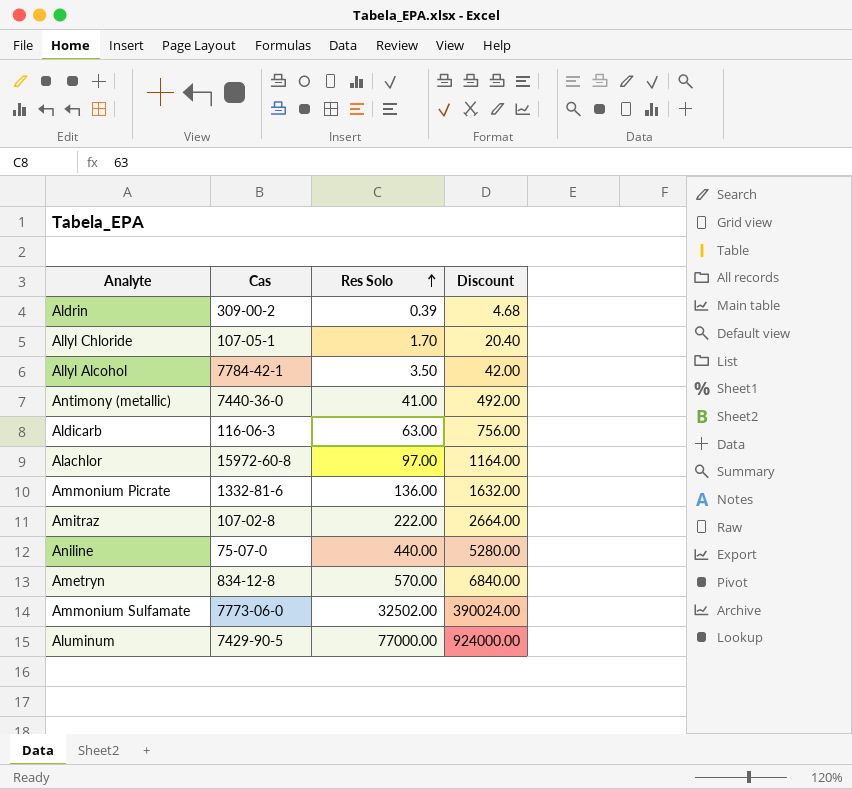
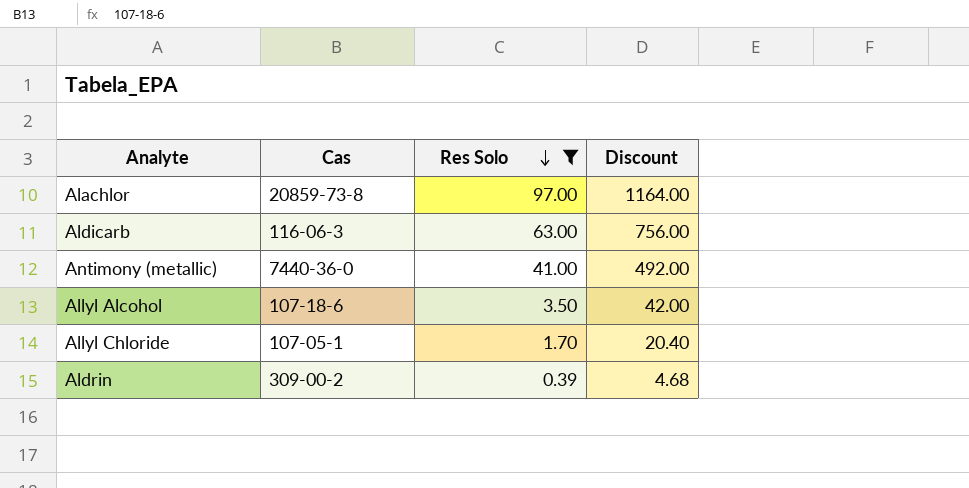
filter: none -> Res Solo <= 97.00
row order: Res Solo ascending -> Res Solo descending
Alachlor | Cas: 15972-60-8 -> 20859-73-8
Allyl Alcohol | Cas: 7784-42-1 -> 107-18-6

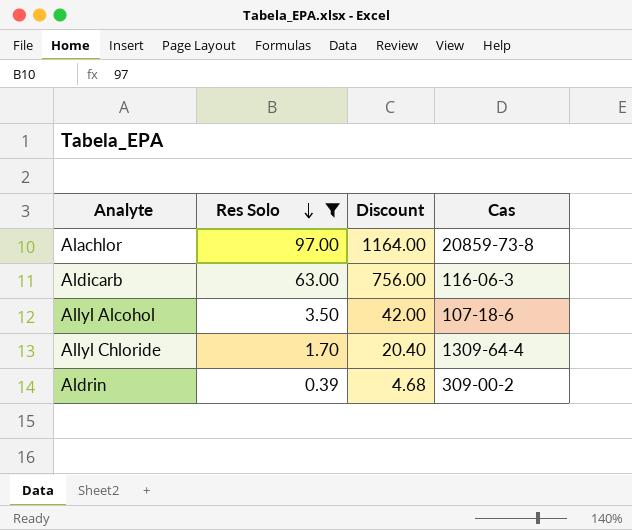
column Cas | position: 2 -> 4
row Antimony (metallic): 7440-36-0 | 41.00 | 492.00 -> none
Allyl Chloride | Cas: 107-05-1 -> 1309-64-4

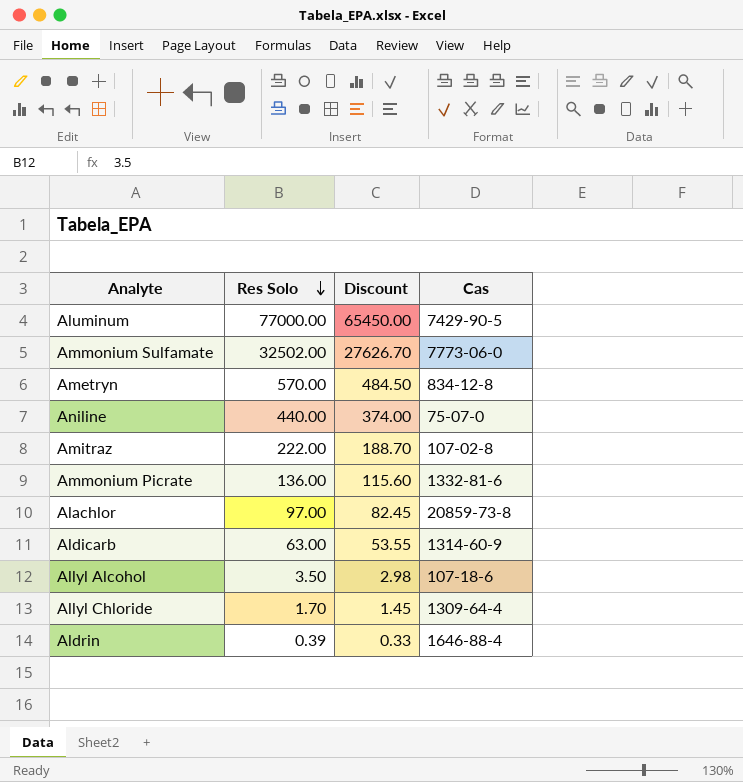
filter: Res Solo <= 97.00 -> none
column Discount | formula: [Res Solo] * 12 -> [Res Solo] * 0.85
Aldicarb | Cas: 116-06-3 -> 1314-60-9
Aldrin | Cas: 309-00-2 -> 1646-88-4

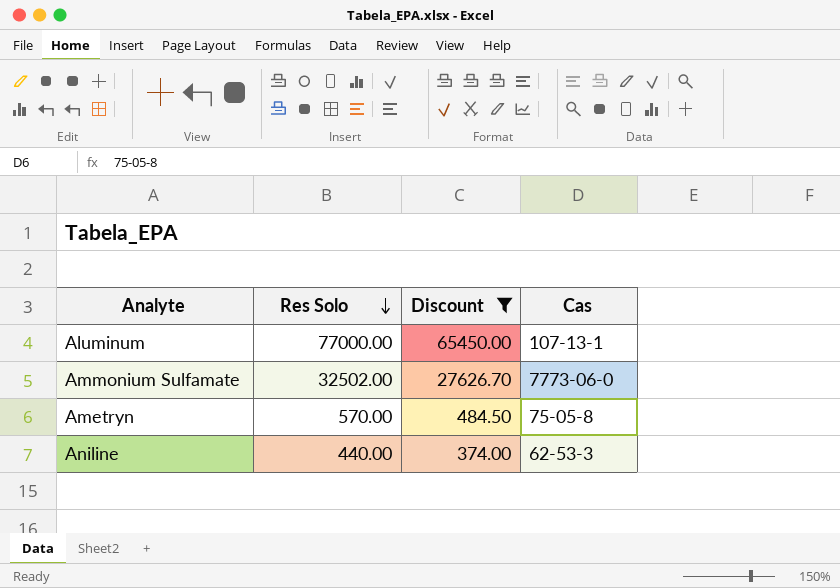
filter: none -> Discount >= 374.00
Aluminum | Cas: 7429-90-5 -> 107-13-1
Ametryn | Cas: 834-12-8 -> 75-05-8
Aniline | Cas: 75-07-0 -> 62-53-3

